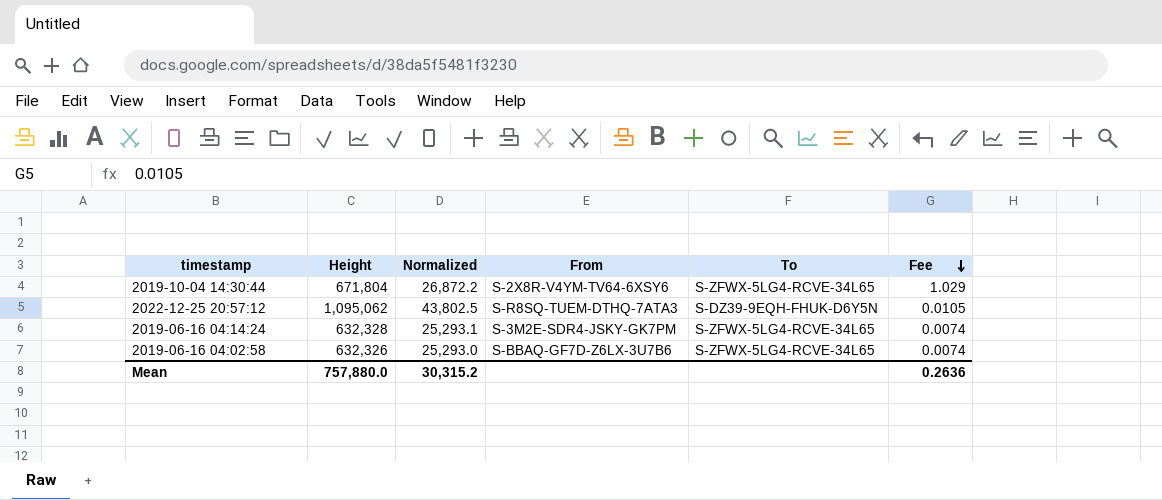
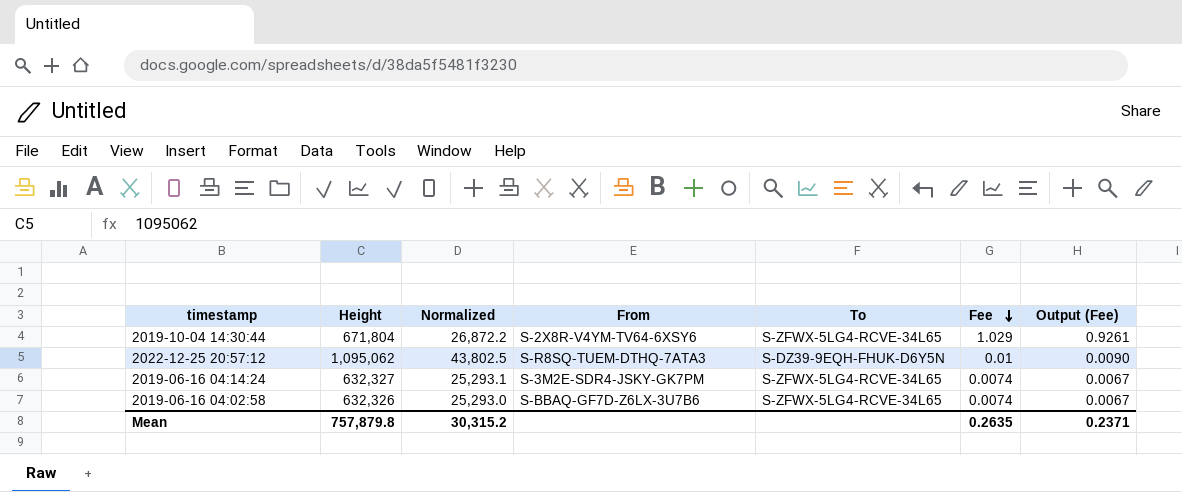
column Output (Fee) | formula: none -> [Fee] * 0.9
2022-12-25 20:57:12 | Fee: 0.0105 -> 0.01
2019-06-16 04:14:24 | Height: 632,328 -> 632,327
Mean | Height: 757,880.0 -> 757,879.8
Mean | Fee: 0.2636 -> 0.2635

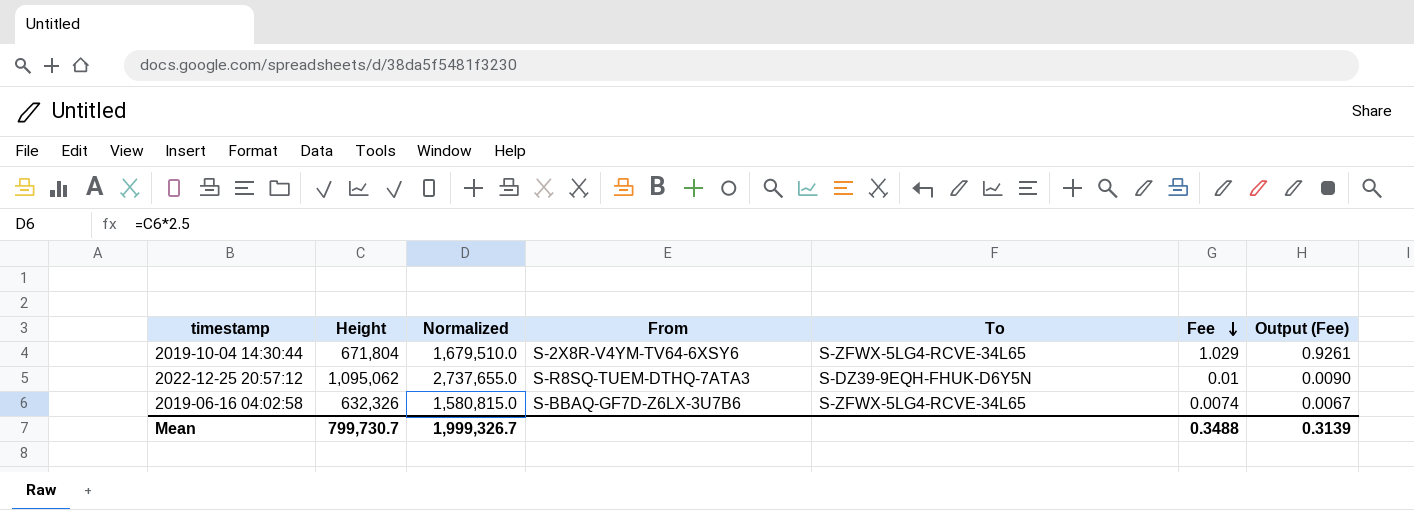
column Normalized | formula: [Height] * 0.04 -> [Height] * 2.5
row 2019-06-16 04:14:24: 632,327 | 25,293.1 | S-3M2E-SDR4-JSKY-GK7PM | S-ZFWX-5LG4-RCVE-34L65 | 0.0074 | 0.0067 -> none
Mean | Height: 757,879.8 -> 799,730.7
Mean | Normalized: 30,315.2 -> 1,999,326.7
Mean | Fee: 0.2635 -> 0.3488
Mean | Output (Fee): 0.2371 -> 0.3139

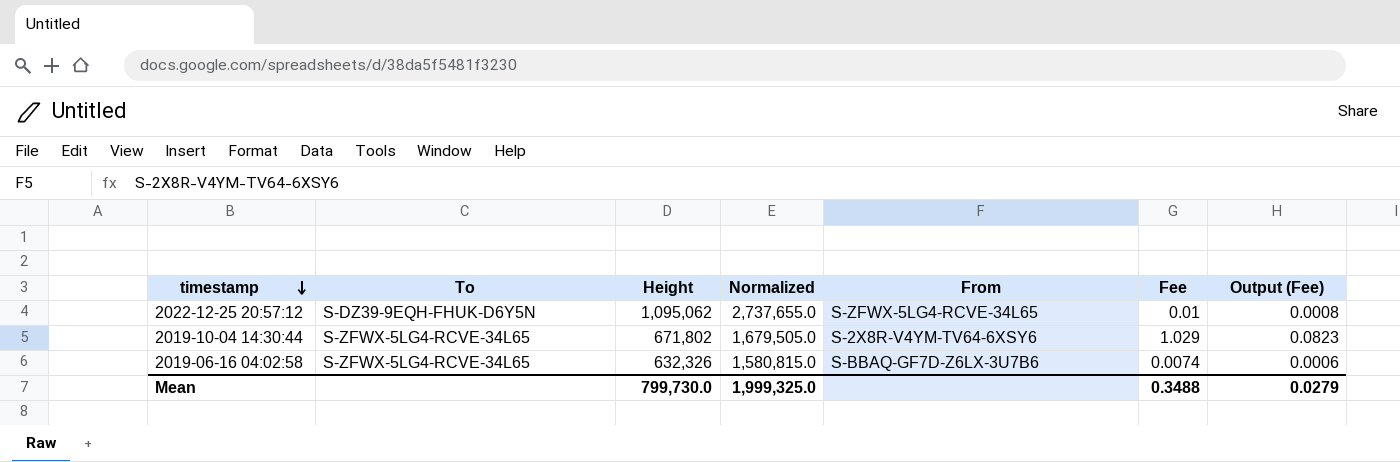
row order: Fee descending -> timestamp descending
column To | position: 5 -> 2
column Output (Fee) | formula: [Fee] * 0.9 -> [Fee] * 0.08
2022-12-25 20:57:12 | From: S-R8SQ-TUEM-DTHQ-7ATA3 -> S-ZFWX-5LG4-RCVE-34L65
2019-10-04 14:30:44 | Height: 671,804 -> 671,802
2019-10-04 14:30:44 | Normalized: 1,679,510.0 -> 1,679,505.0
Mean | Height: 799,730.7 -> 799,730.0
Mean | Normalized: 1,999,326.7 -> 1,999,325.0
Mean | Output (Fee): 0.3139 -> 0.0279

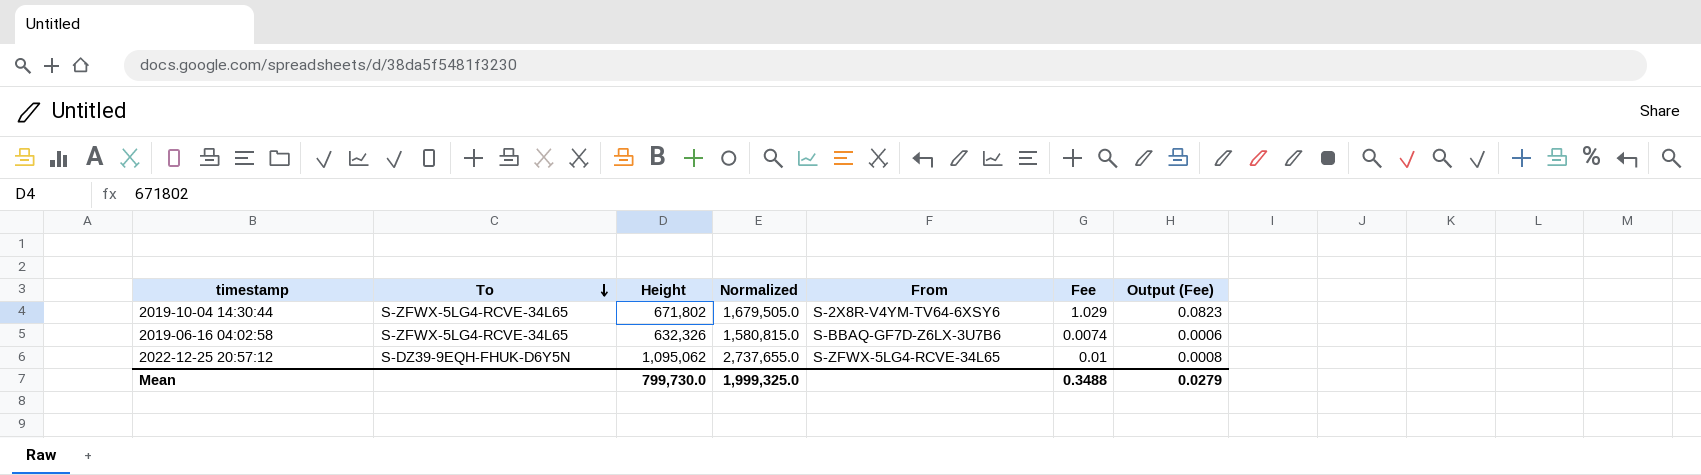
row order: timestamp descending -> To descending

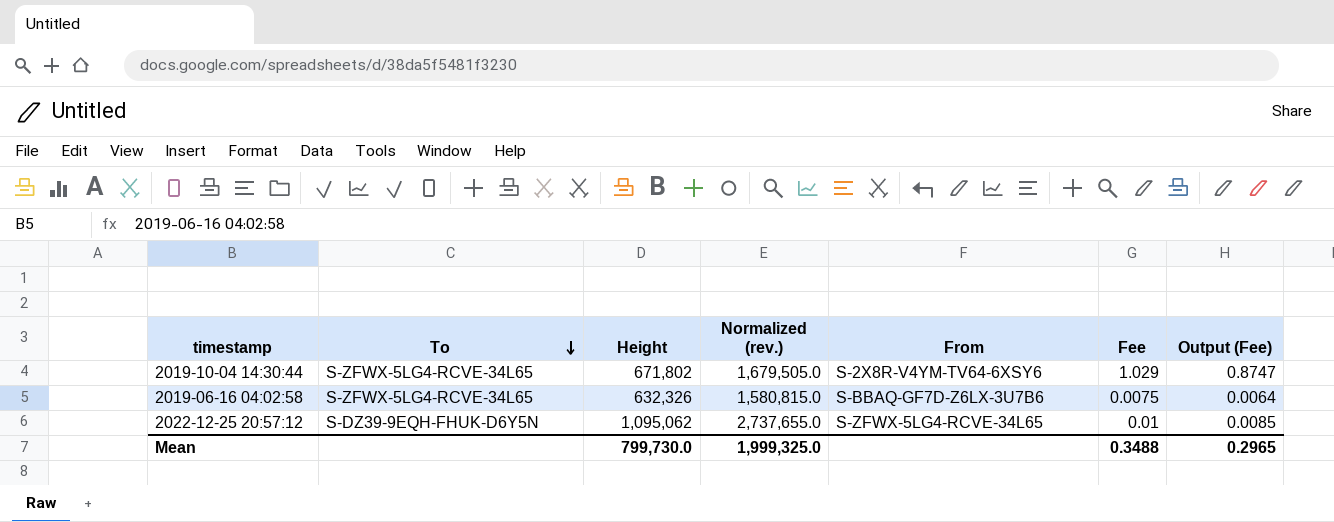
column name: Normalized -> Normalized (rev.)
column Output (Fee) | formula: [Fee] * 0.08 -> [Fee] * 0.85
2019-06-16 04:02:58 | Fee: 0.0074 -> 0.0075
Mean | Output (Fee): 0.0279 -> 0.2965

